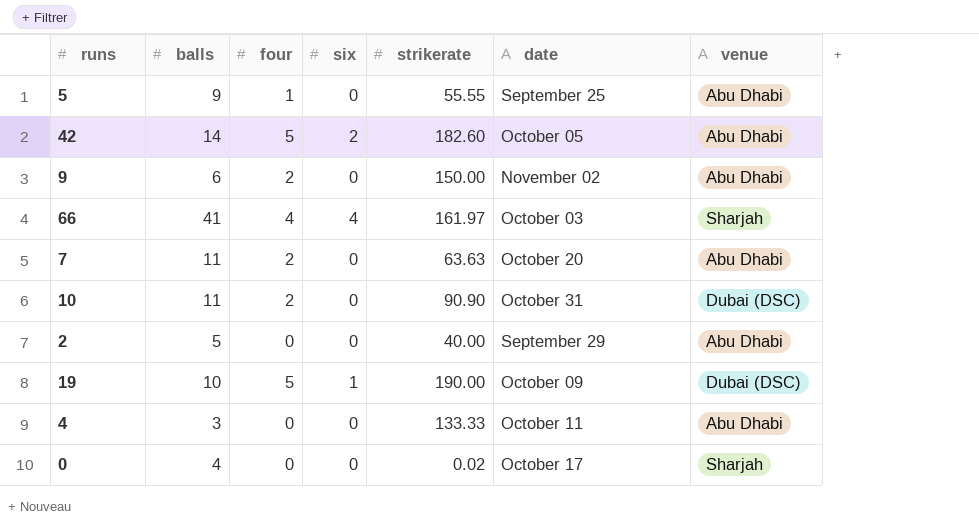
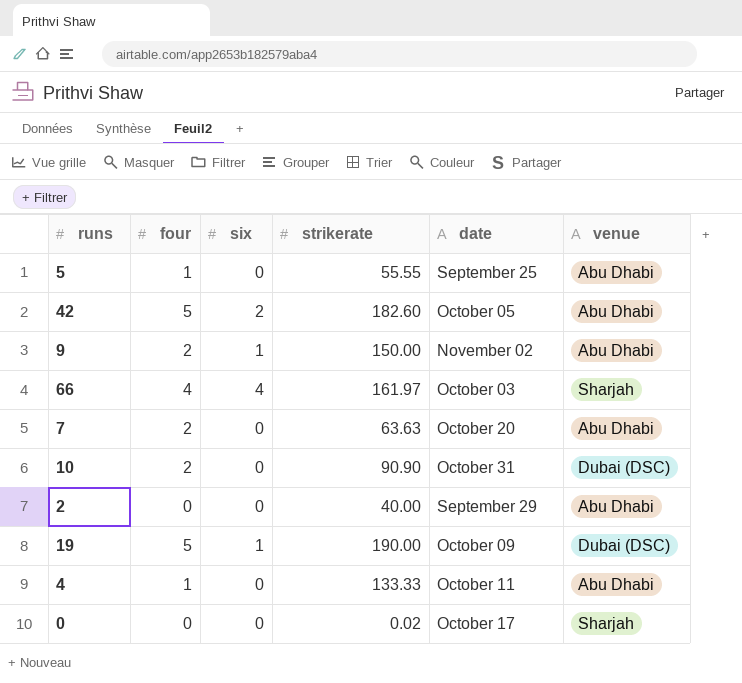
column balls | position: 2 -> none
9 | six: 0 -> 1
4 | four: 0 -> 1

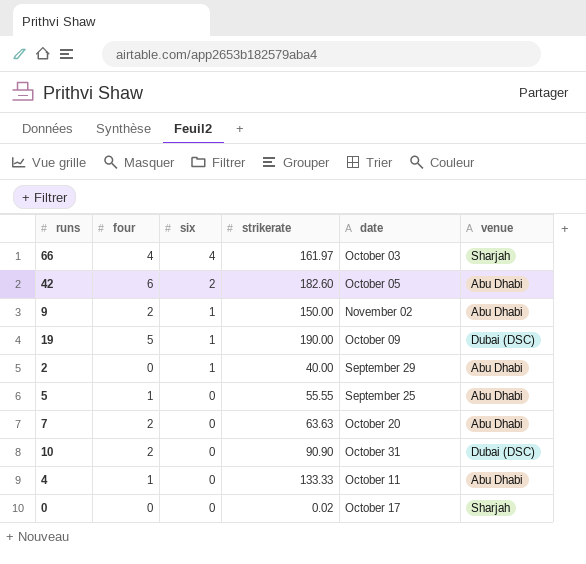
row order: none -> six descending
42 | four: 5 -> 6
2 | six: 0 -> 1

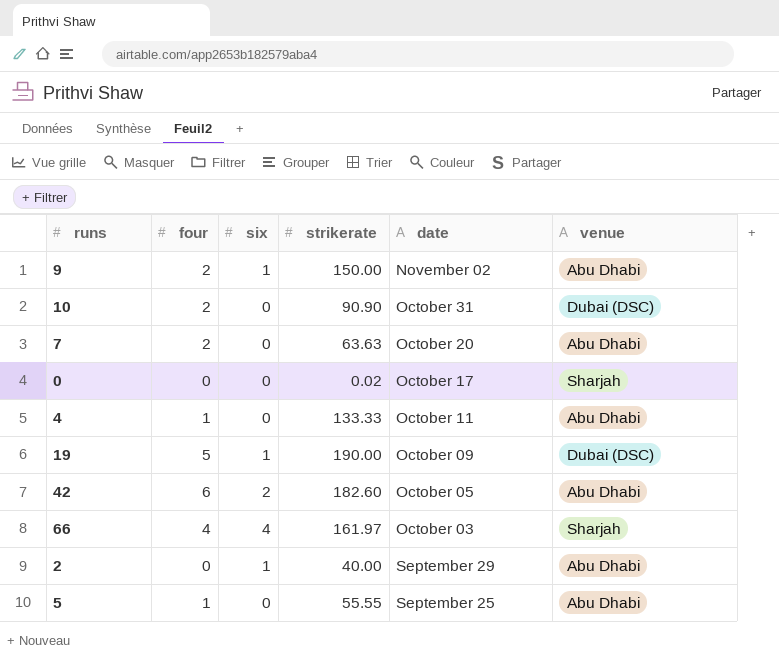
row order: six descending -> date descending

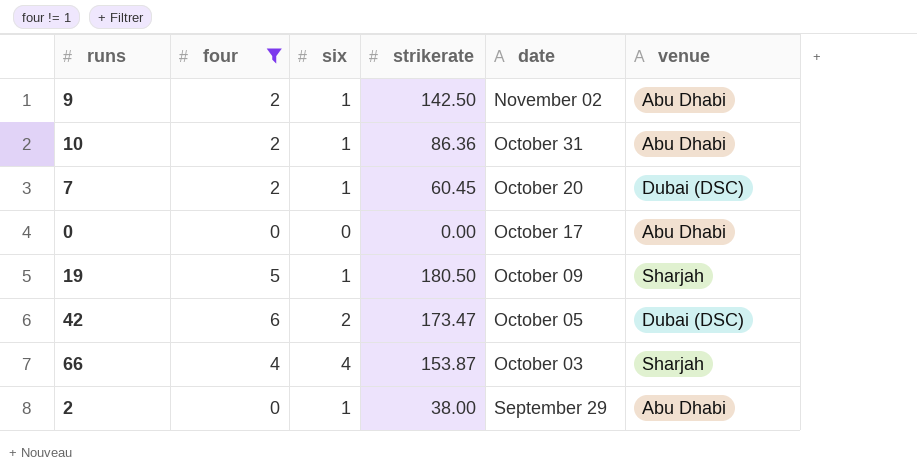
filter: none -> four != 1
9 | strikerate: 150.00 -> 142.50
10 | six: 0 -> 1
10 | strikerate: 90.90 -> 86.36
10 | venue: Dubai (DSC) -> Abu Dhabi
7 | six: 0 -> 1
7 | strikerate: 63.63 -> 60.45
7 | venue: Abu Dhabi -> Dubai (DSC)
0 | strikerate: 0.02 -> 0.00
0 | venue: Sharjah -> Abu Dhabi
19 | strikerate: 190.00 -> 180.50
19 | venue: Dubai (DSC) -> Sharjah
42 | strikerate: 182.60 -> 173.47
42 | venue: Abu Dhabi -> Dubai (DSC)
66 | strikerate: 161.97 -> 153.87
2 | strikerate: 40.00 -> 38.00

